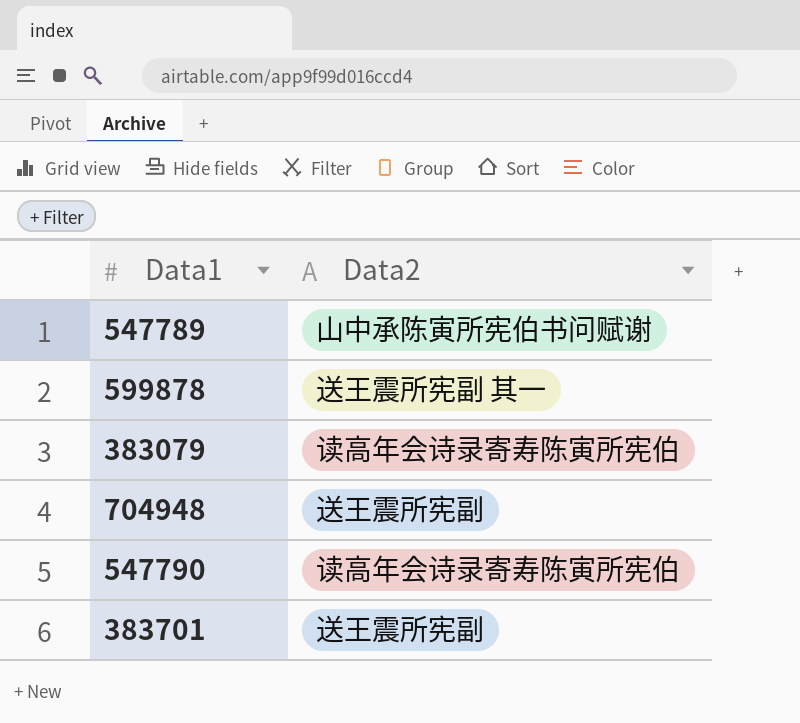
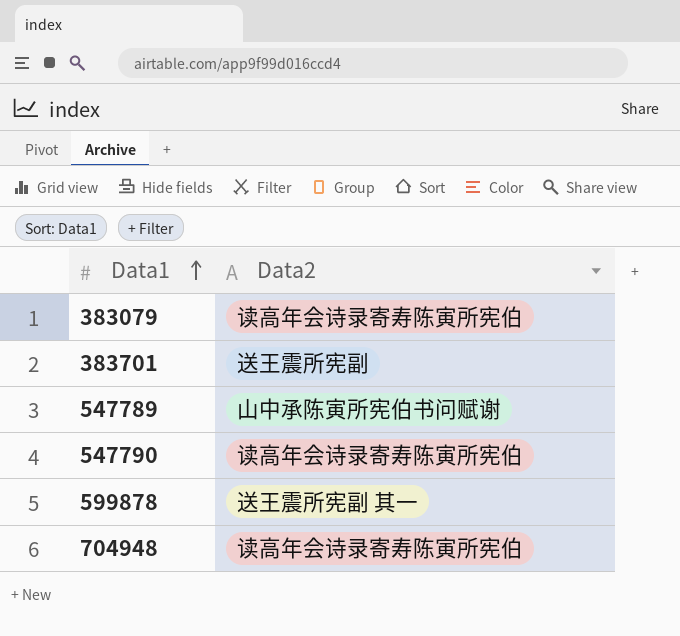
row order: none -> Data1 ascending
704948 | Data2: 送王震所宪副 -> 读高年会诗录寄寿陈寅所宪伯

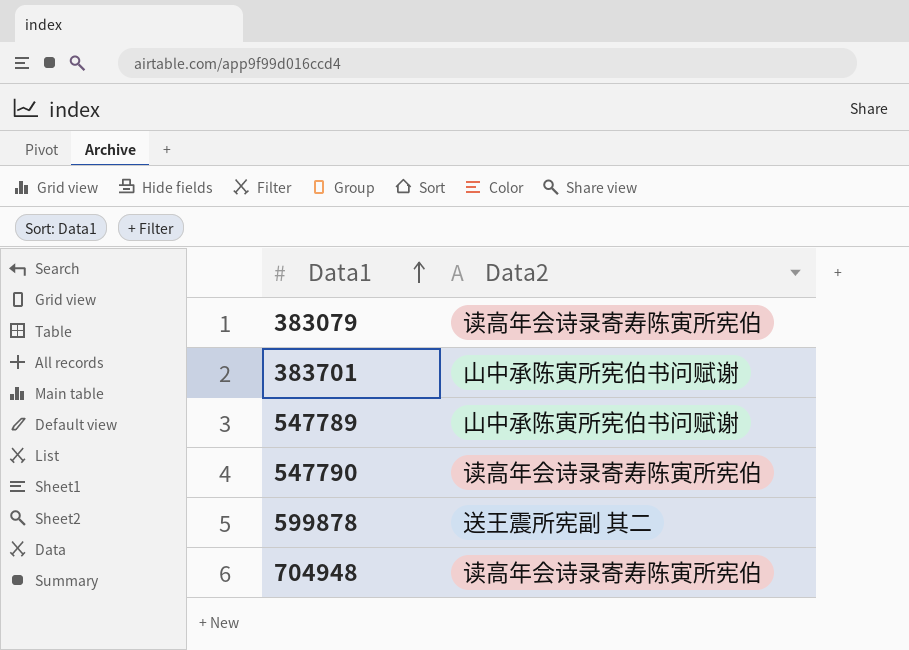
383701 | Data2: 送王震所宪副 -> 山中承陈寅所宪伯书问赋谢
599878 | Data2: 送王震所宪副 其一 -> 送王震所宪副 其二

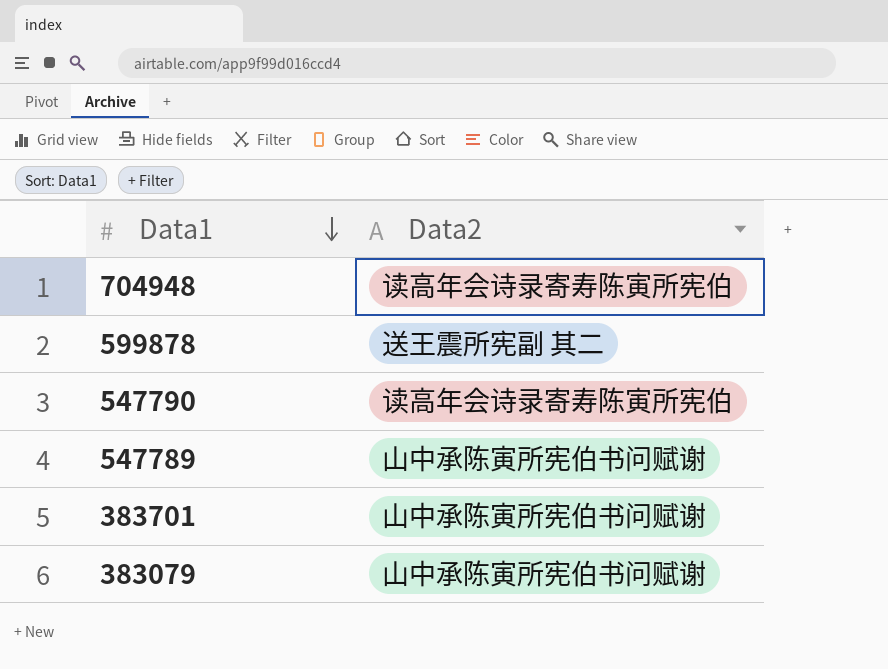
row order: Data1 ascending -> Data1 descending
383079 | Data2: 读高年会诗录寄寿陈寅所宪伯 -> 山中承陈寅所宪伯书问赋谢

